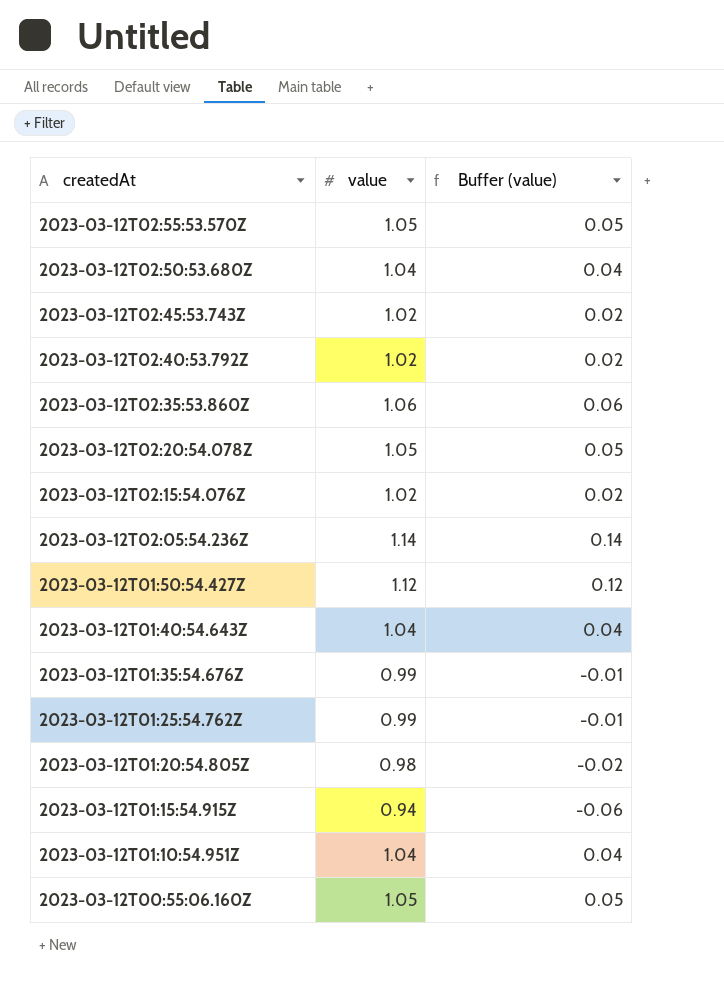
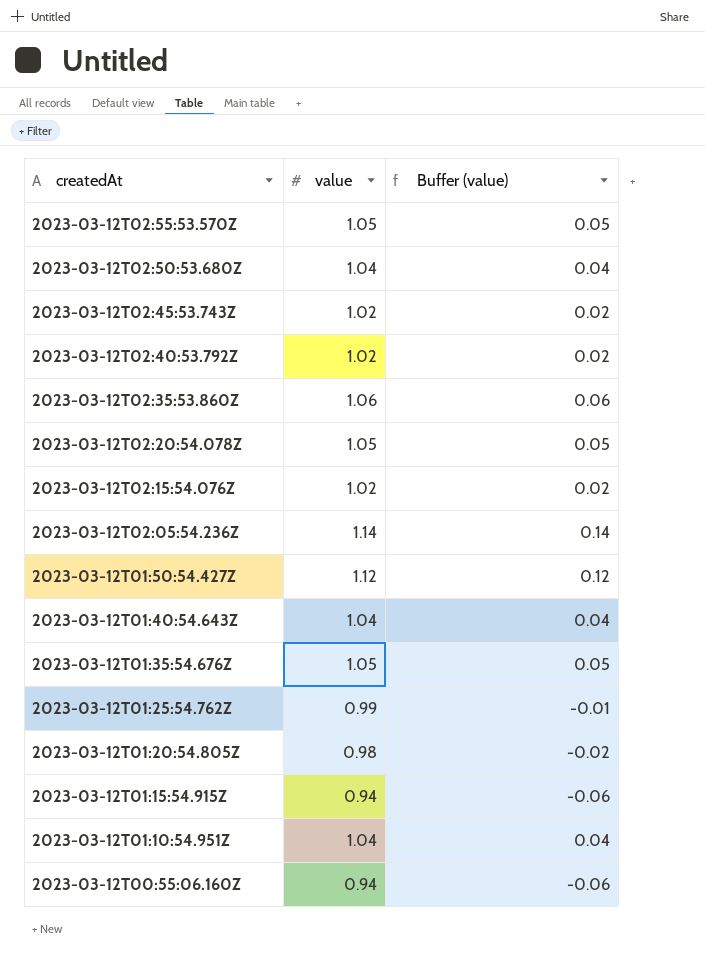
2023-03-12T01:35:54.676Z | value: 0.99 -> 1.05
2023-03-12T01:35:54.676Z | Buffer (value): -0.01 -> 0.05
2023-03-12T00:55:06.160Z | value: 1.05 -> 0.94
2023-03-12T00:55:06.160Z | Buffer (value): 0.05 -> -0.06

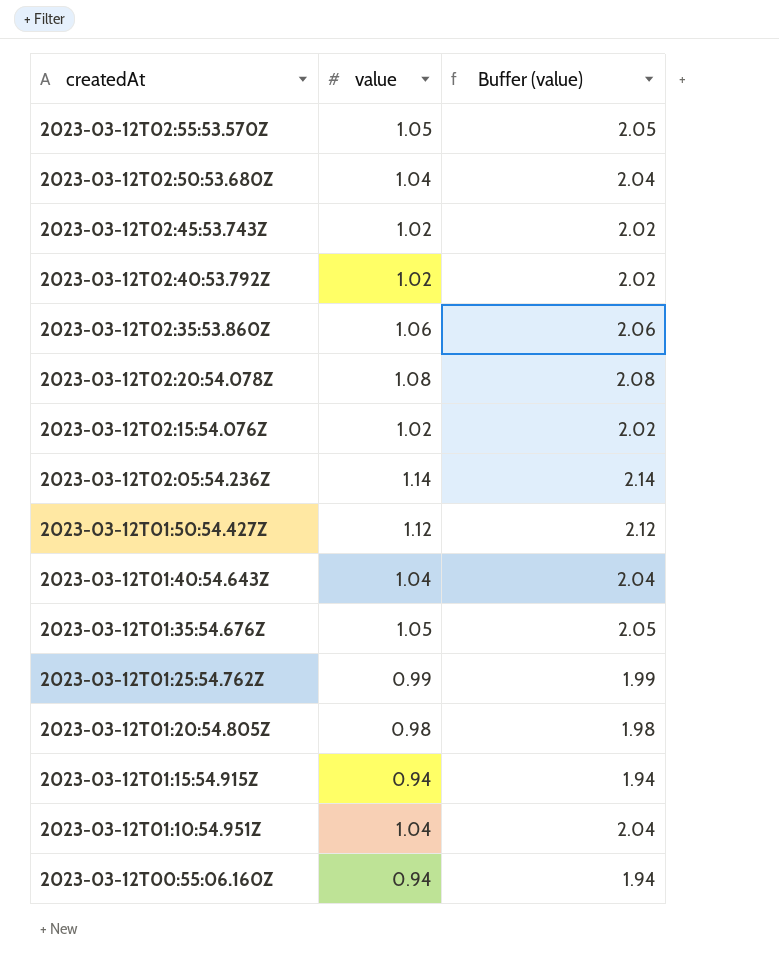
column Buffer (value) | formula: [value] - 1 -> [value] + 1
2023-03-12T02:20:54.078Z | value: 1.05 -> 1.08

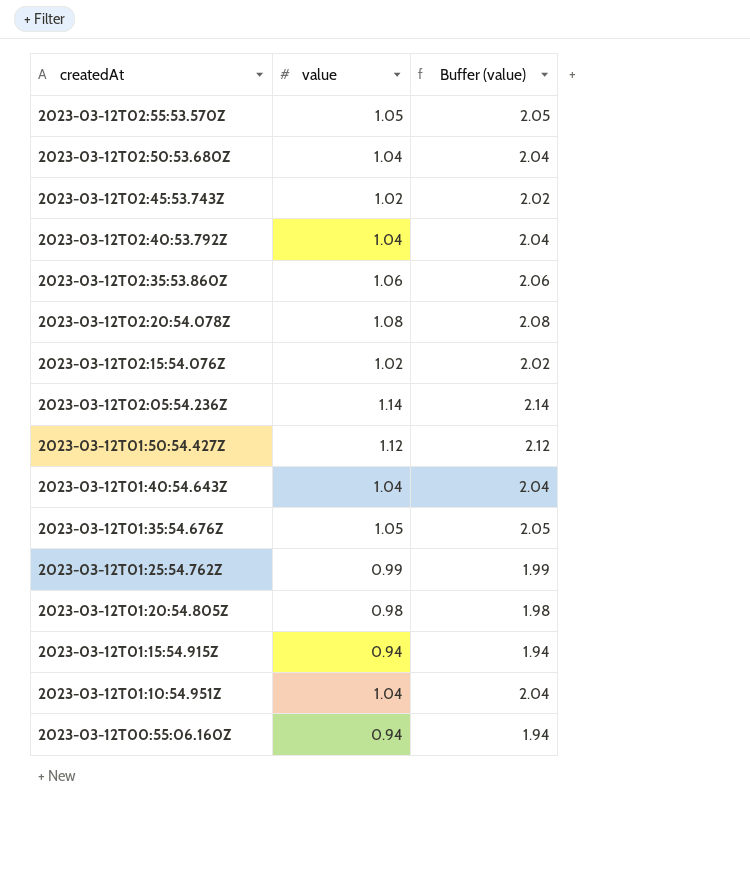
2023-03-12T02:40:53.792Z | value: 1.02 -> 1.04
2023-03-12T02:40:53.792Z | Buffer (value): 2.02 -> 2.04

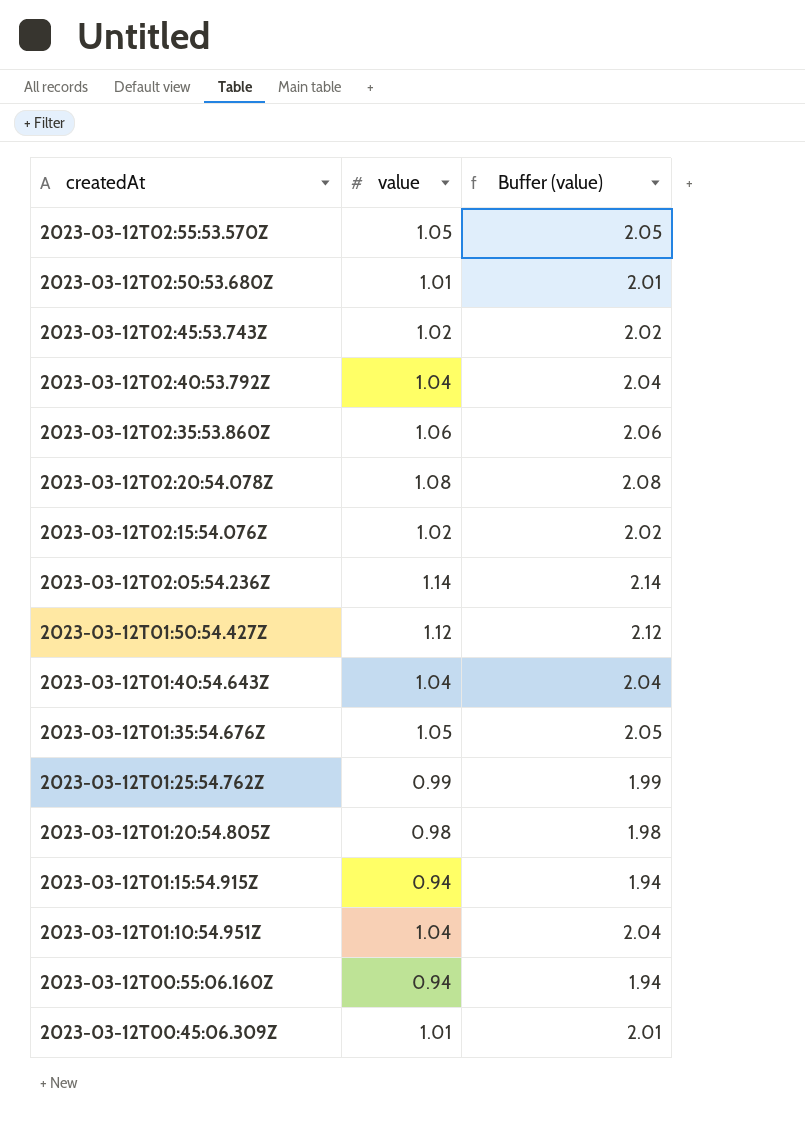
2023-03-12T02:50:53.680Z | value: 1.04 -> 1.01
2023-03-12T02:50:53.680Z | Buffer (value): 2.04 -> 2.01
row 2023-03-12T00:45:06.309Z: none -> 1.01 | 2.01

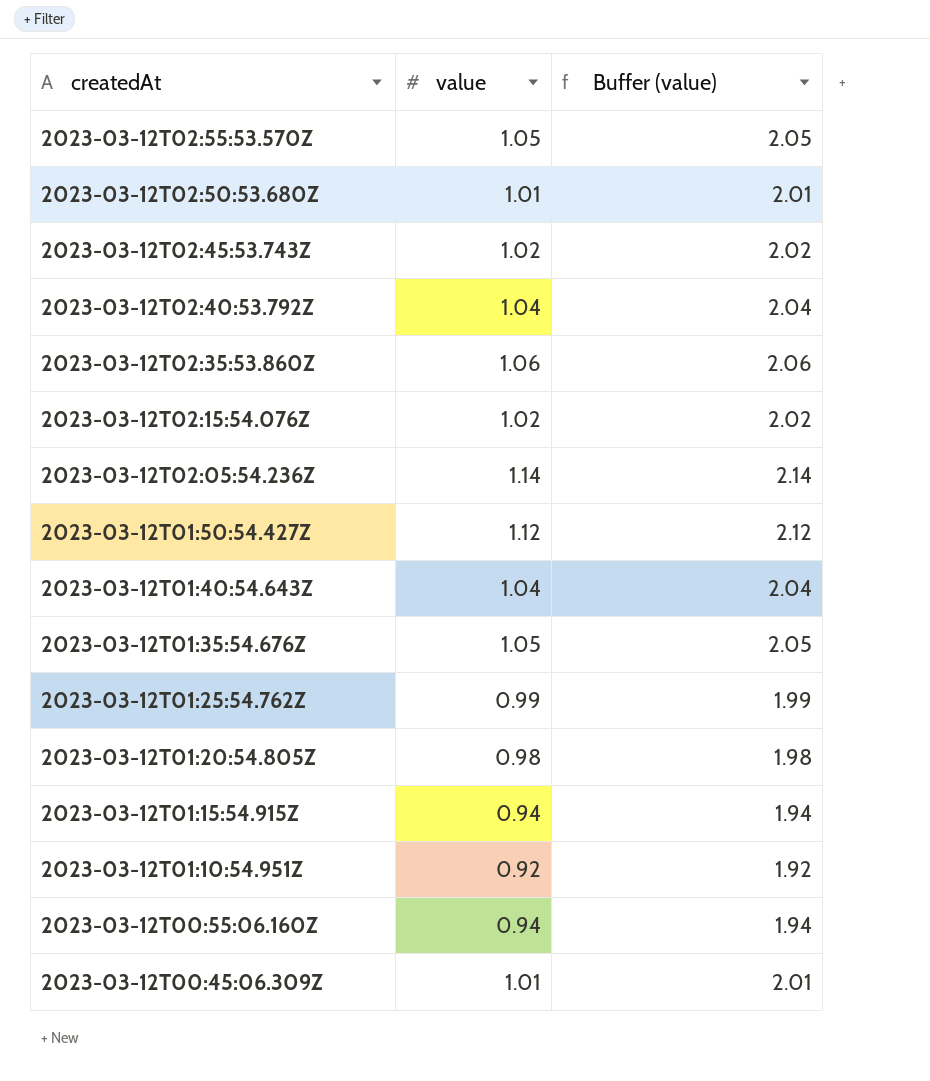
row 2023-03-12T02:20:54.078Z: 1.08 | 2.08 -> none
2023-03-12T01:10:54.951Z | value: 1.04 -> 0.92
2023-03-12T01:10:54.951Z | Buffer (value): 2.04 -> 1.92

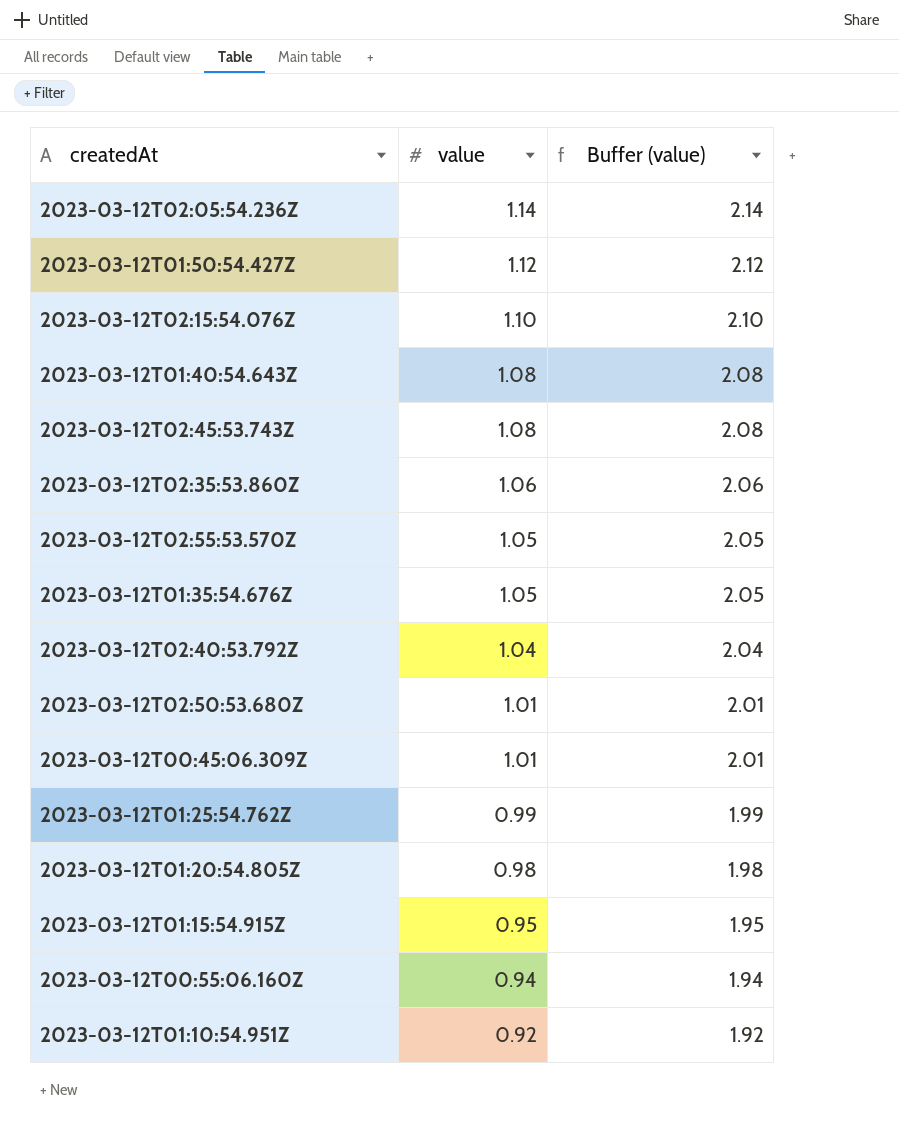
row order: createdAt descending -> value descending
2023-03-12T02:15:54.076Z | value: 1.02 -> 1.10
2023-03-12T02:15:54.076Z | Buffer (value): 2.02 -> 2.10
2023-03-12T01:40:54.643Z | value: 1.04 -> 1.08
2023-03-12T01:40:54.643Z | Buffer (value): 2.04 -> 2.08
2023-03-12T02:45:53.743Z | value: 1.02 -> 1.08
2023-03-12T02:45:53.743Z | Buffer (value): 2.02 -> 2.08
2023-03-12T01:15:54.915Z | value: 0.94 -> 0.95
2023-03-12T01:15:54.915Z | Buffer (value): 1.94 -> 1.95

